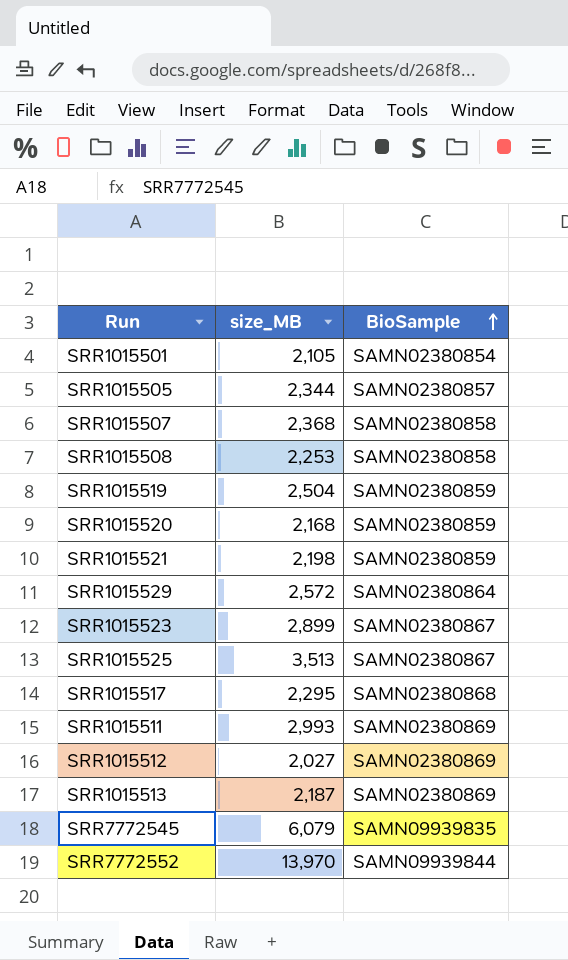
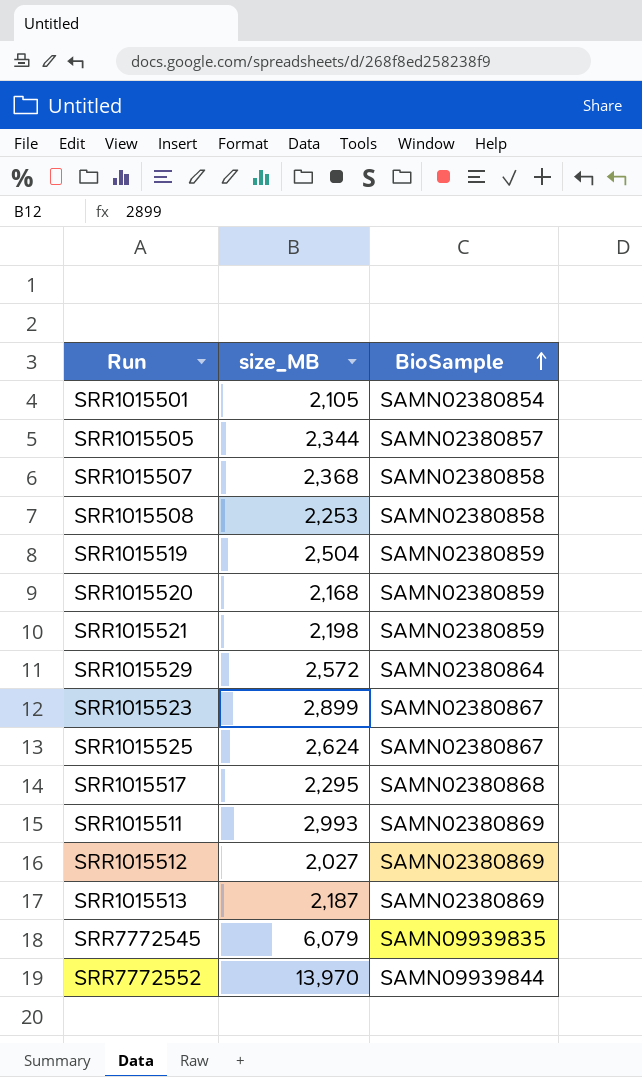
SRR1015525 | size_MB: 3,513 -> 2,624

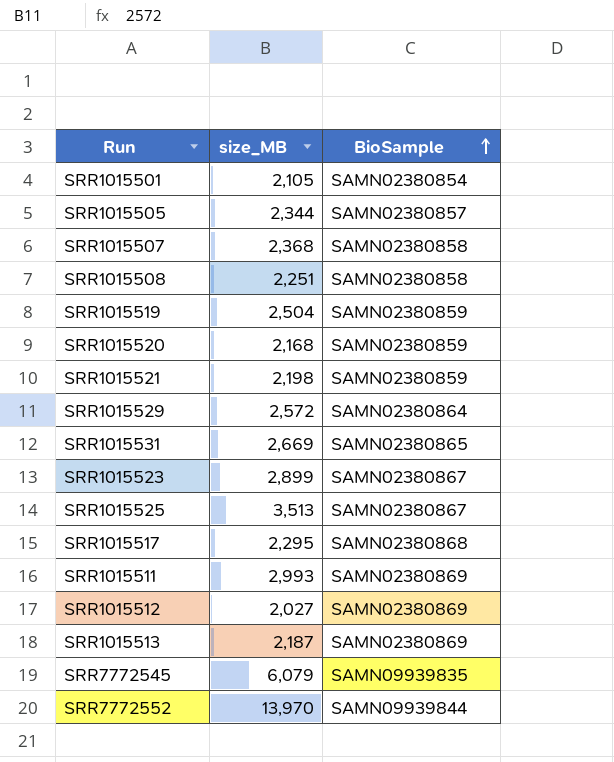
SRR1015508 | size_MB: 2,253 -> 2,251
row SRR1015531: none -> 2,669 | SAMN02380865
SRR1015525 | size_MB: 2,624 -> 3,513

